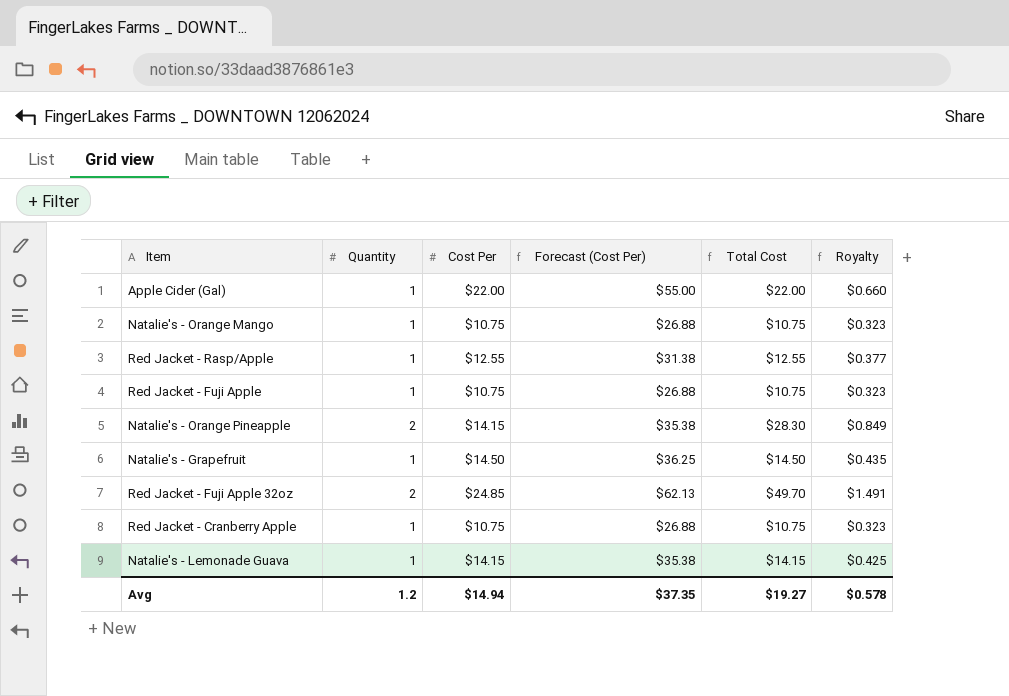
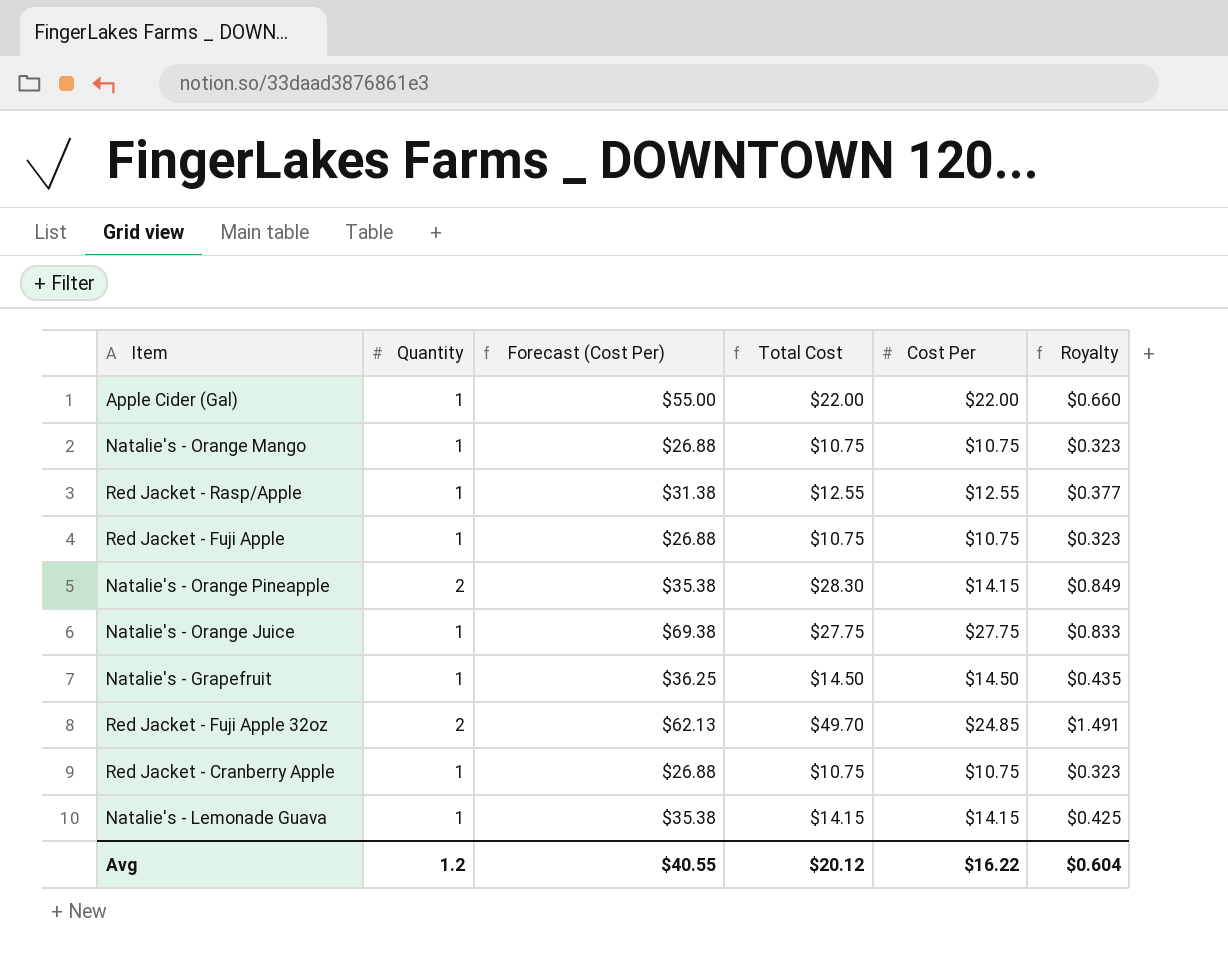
column Cost Per | position: 3 -> 5
row Natalie's - Orange Juice: none -> 1 | $69.38 | $27.75 | $27.75 | $0.833
Avg | Forecast (Cost Per): $37.35 -> $40.55
Avg | Total Cost: $19.27 -> $20.12
Avg | Cost Per: $14.94 -> $16.22
Avg | Royalty: $0.578 -> $0.604

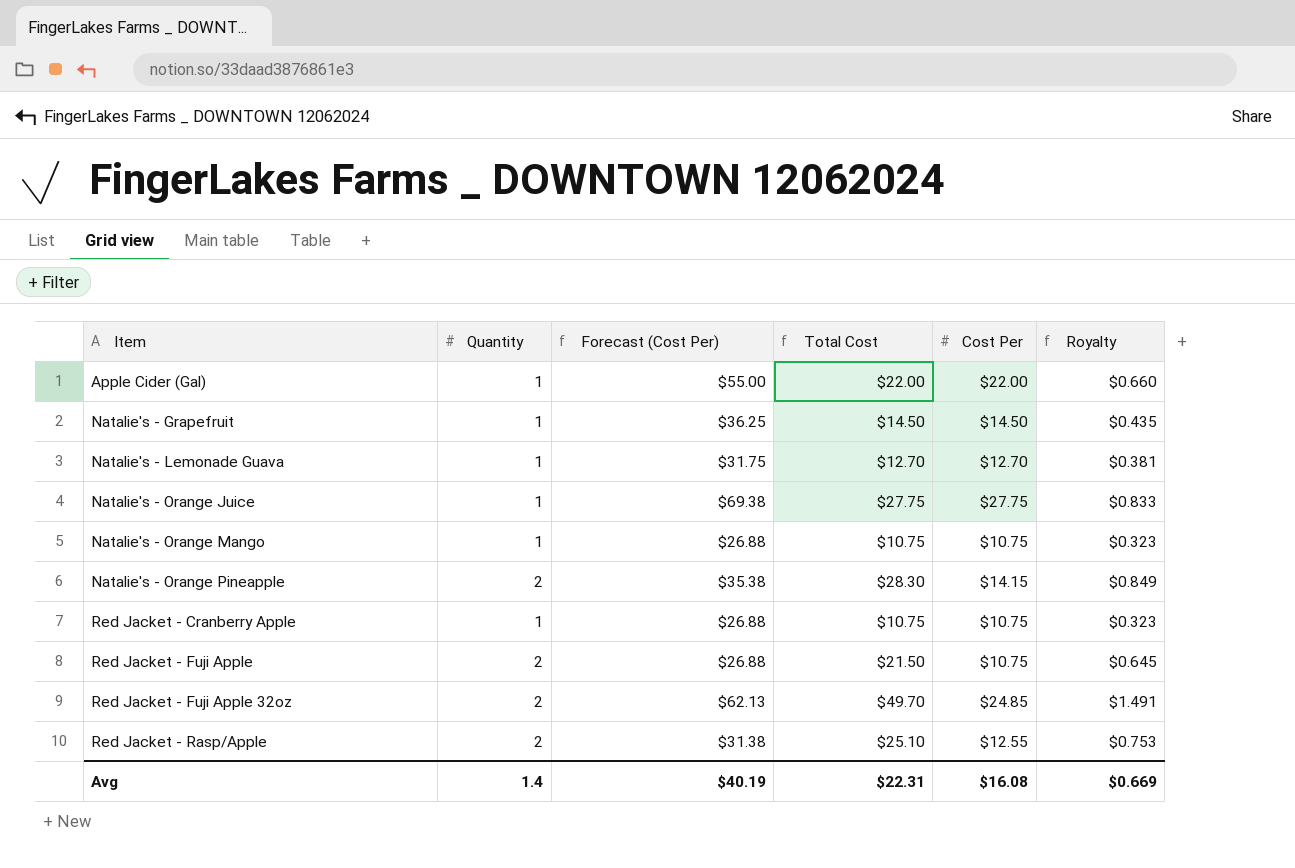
row order: none -> Item ascending
Natalie's - Lemonade Guava | Forecast (Cost Per): $35.38 -> $31.75
Natalie's - Lemonade Guava | Total Cost: $14.15 -> $12.70
Natalie's - Lemonade Guava | Cost Per: $14.15 -> $12.70
Natalie's - Lemonade Guava | Royalty: $0.425 -> $0.381
Red Jacket - Fuji Apple | Quantity: 1 -> 2
Red Jacket - Fuji Apple | Total Cost: $10.75 -> $21.50
Red Jacket - Fuji Apple | Royalty: $0.323 -> $0.645
Red Jacket - Rasp/Apple | Quantity: 1 -> 2
Red Jacket - Rasp/Apple | Total Cost: $12.55 -> $25.10
Red Jacket - Rasp/Apple | Royalty: $0.377 -> $0.753
Avg | Quantity: 1.2 -> 1.4
Avg | Forecast (Cost Per): $40.55 -> $40.19
Avg | Total Cost: $20.12 -> $22.31
Avg | Cost Per: $16.22 -> $16.08
Avg | Royalty: $0.604 -> $0.669

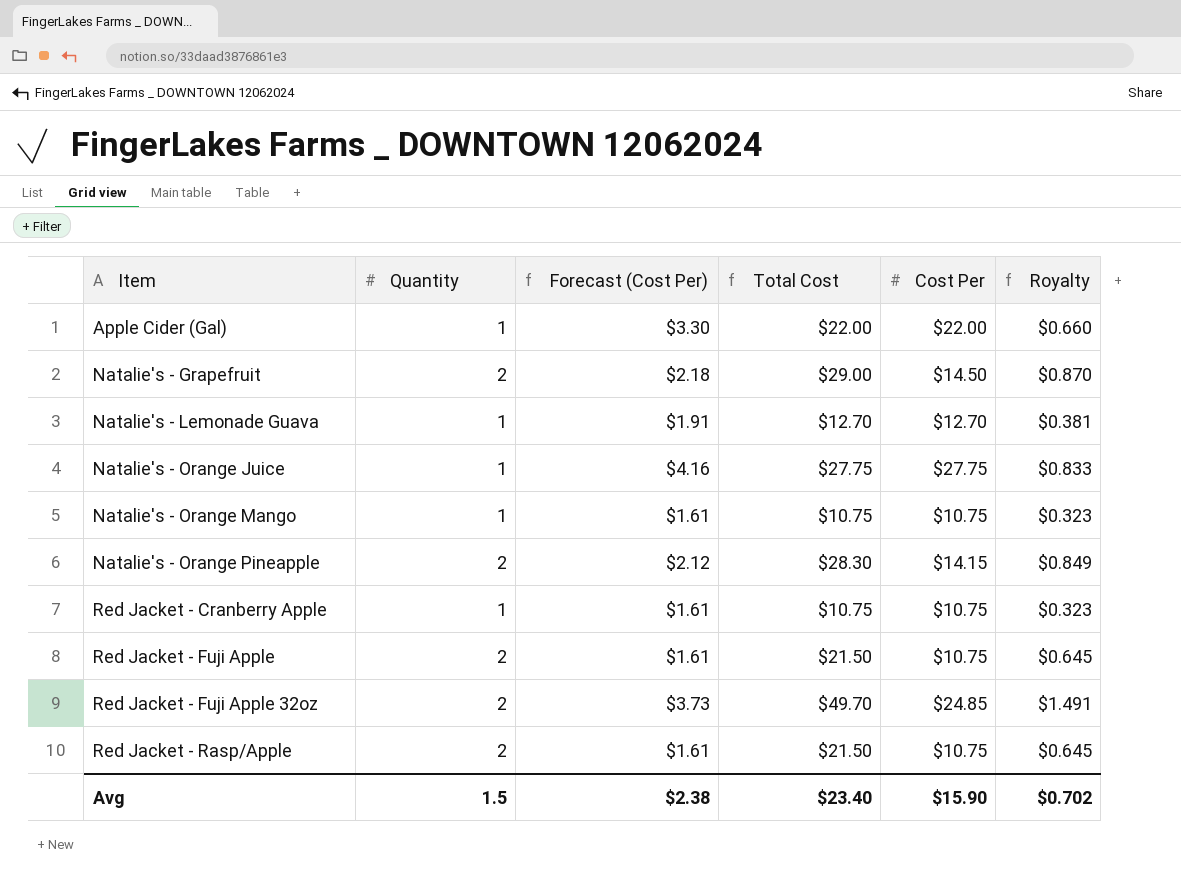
column Forecast (Cost Per) | formula: [Cost Per] * 2.5 -> [Cost Per] * 0.15
Natalie's - Grapefruit | Quantity: 1 -> 2
Natalie's - Grapefruit | Total Cost: $14.50 -> $29.00
Natalie's - Grapefruit | Royalty: $0.435 -> $0.870
Red Jacket - Rasp/Apple | Total Cost: $25.10 -> $21.50
Red Jacket - Rasp/Apple | Cost Per: $12.55 -> $10.75
Red Jacket - Rasp/Apple | Royalty: $0.753 -> $0.645
Avg | Quantity: 1.4 -> 1.5
Avg | Forecast (Cost Per): $40.19 -> $2.38
Avg | Total Cost: $22.31 -> $23.40
Avg | Cost Per: $16.08 -> $15.90
Avg | Royalty: $0.669 -> $0.702

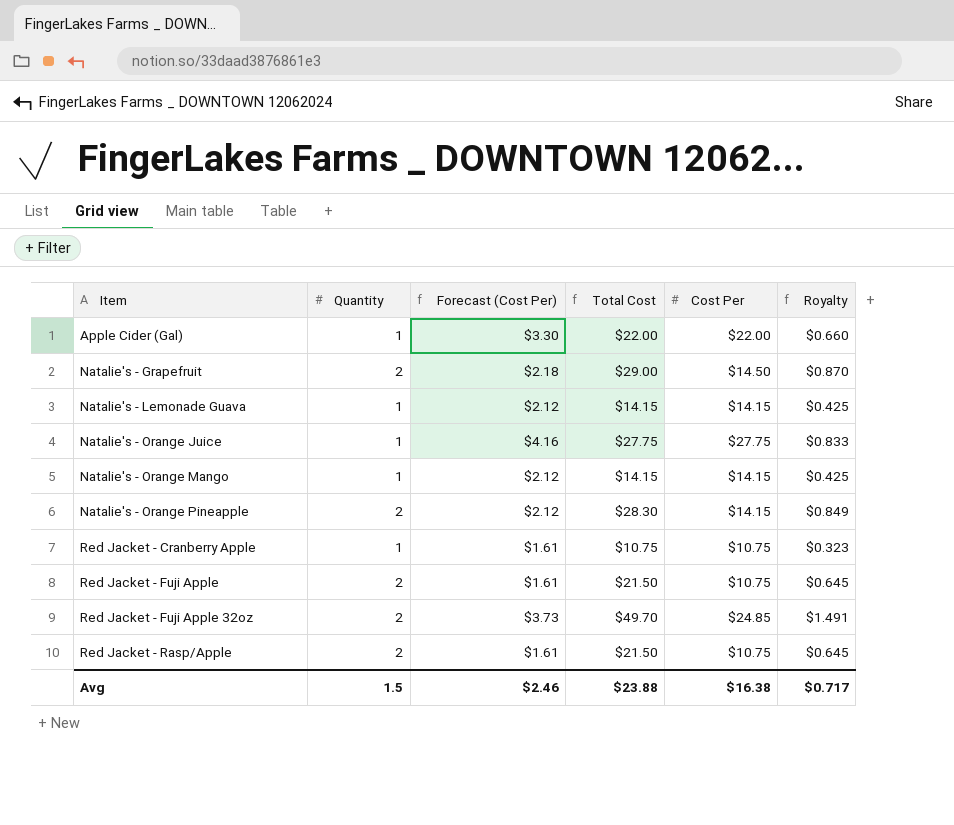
Natalie's - Lemonade Guava | Forecast (Cost Per): $1.91 -> $2.12
Natalie's - Lemonade Guava | Total Cost: $12.70 -> $14.15
Natalie's - Lemonade Guava | Cost Per: $12.70 -> $14.15
Natalie's - Lemonade Guava | Royalty: $0.381 -> $0.425
Natalie's - Orange Mango | Forecast (Cost Per): $1.61 -> $2.12
Natalie's - Orange Mango | Total Cost: $10.75 -> $14.15
Natalie's - Orange Mango | Cost Per: $10.75 -> $14.15
Natalie's - Orange Mango | Royalty: $0.323 -> $0.425
Avg | Forecast (Cost Per): $2.38 -> $2.46
Avg | Total Cost: $23.40 -> $23.88
Avg | Cost Per: $15.90 -> $16.38
Avg | Royalty: $0.702 -> $0.717

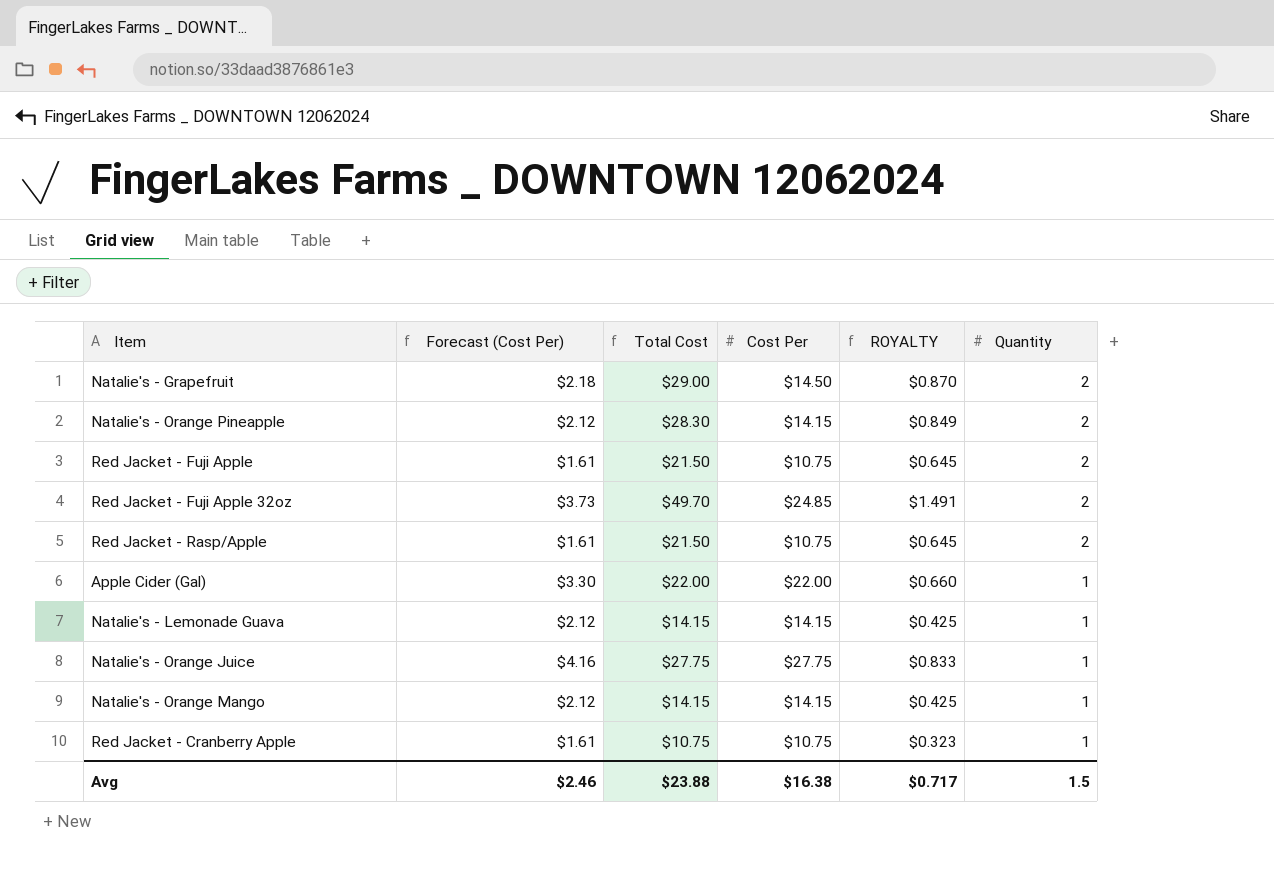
row order: Item ascending -> Quantity descending
column name: Royalty -> ROYALTY
column Quantity | position: 2 -> 6

